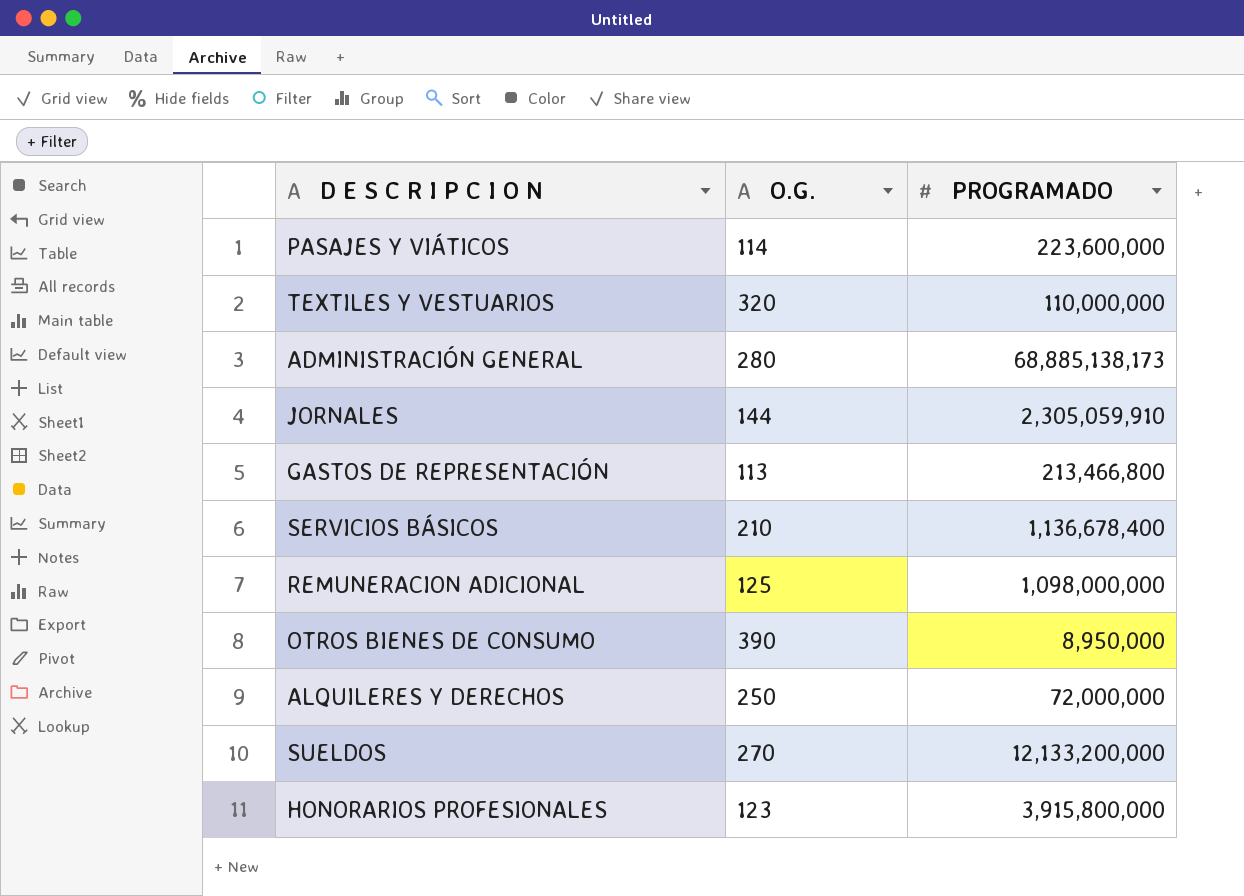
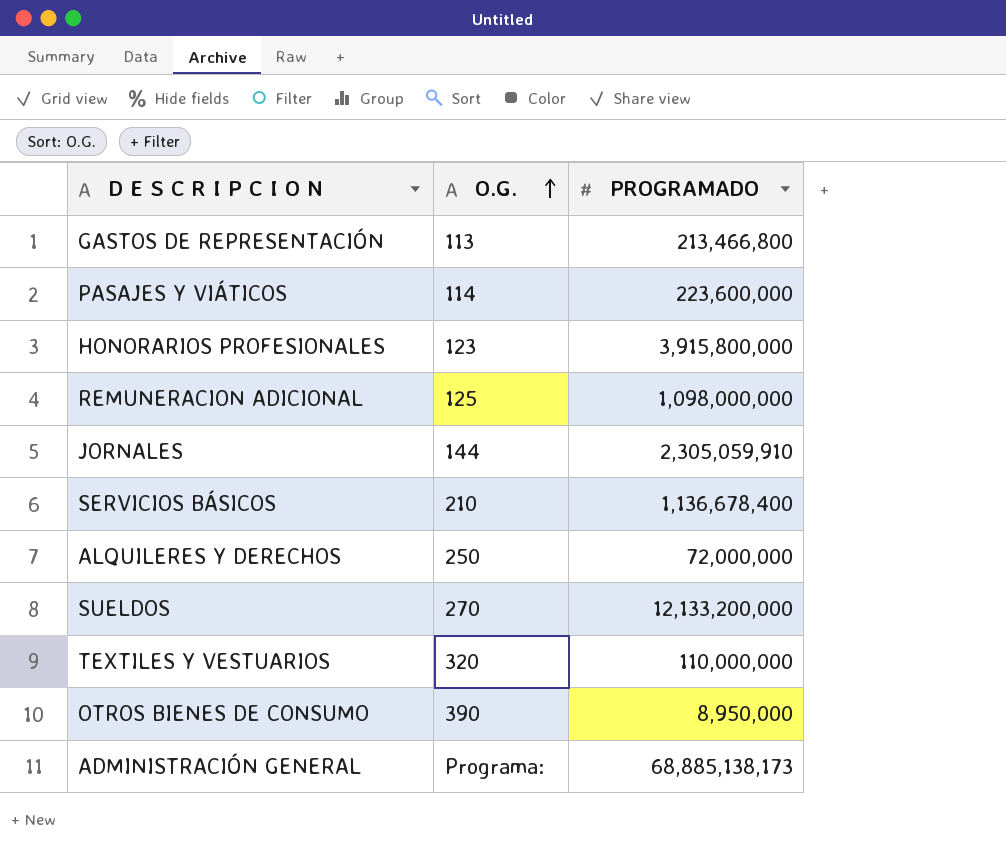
row order: none -> O.G. ascending
ADMINISTRACIÓN GENERAL | O.G.: 280 -> Programa:

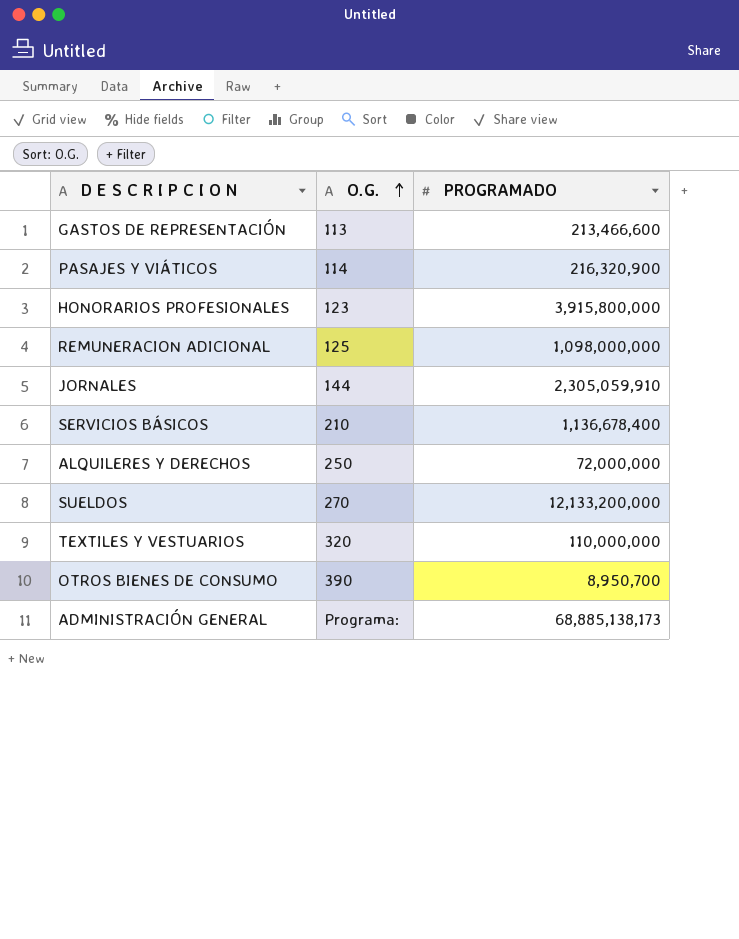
GASTOS DE REPRESENTACIÓN | PROGRAMADO: 213,466,800 -> 213,466,600
PASAJES Y VIÁTICOS | PROGRAMADO: 223,600,000 -> 216,320,900
OTROS BIENES DE CONSUMO | PROGRAMADO: 8,950,000 -> 8,950,700

